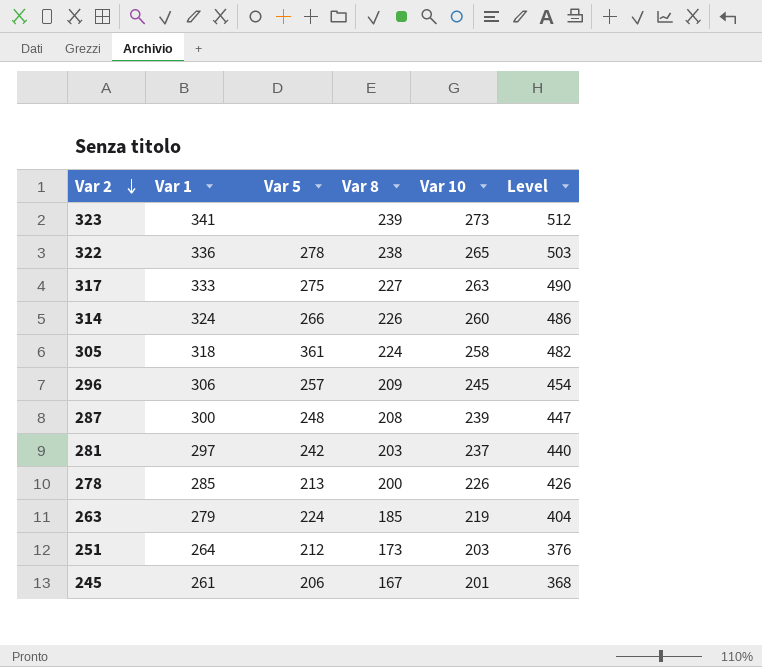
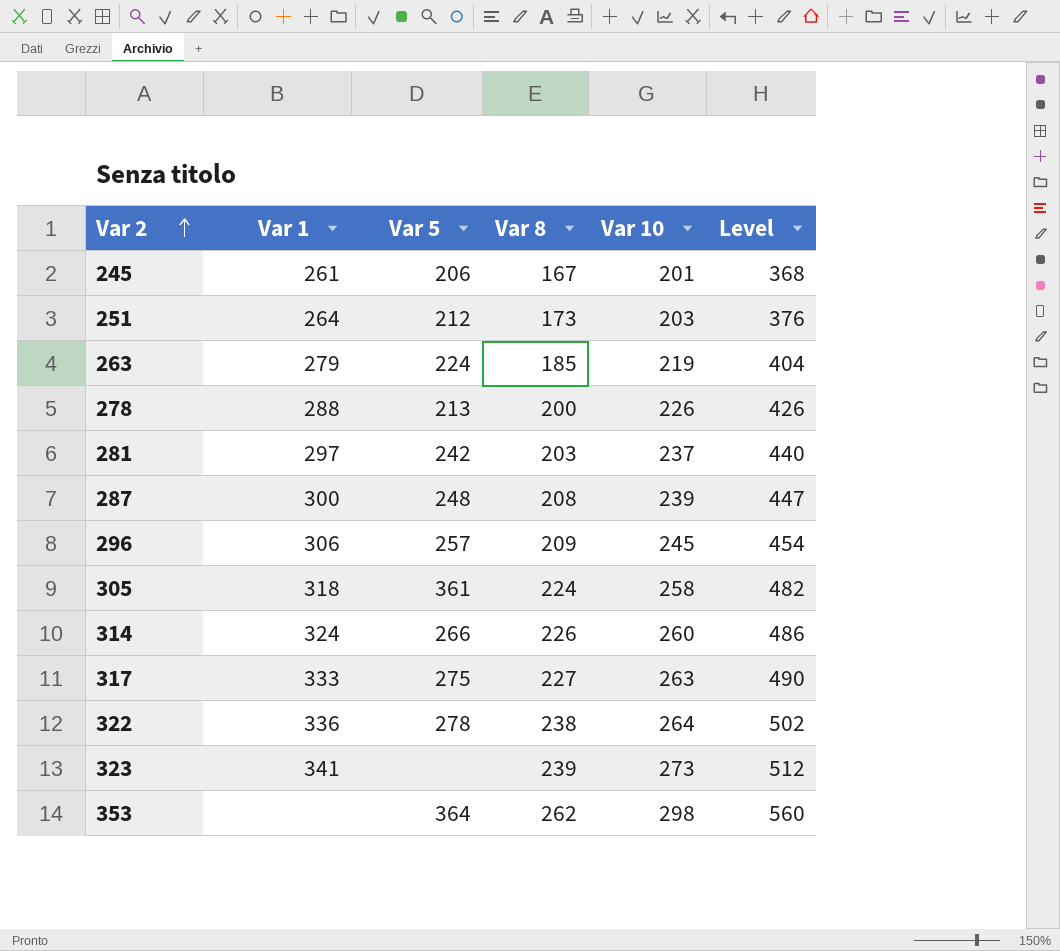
row order: Var 2 descending -> Var 2 ascending
278 | Var 1: 285 -> 288
322 | Var 10: 265 -> 264
322 | Level: 503 -> 502
row 353: none -> none | 364 | 262 | 298 | 560

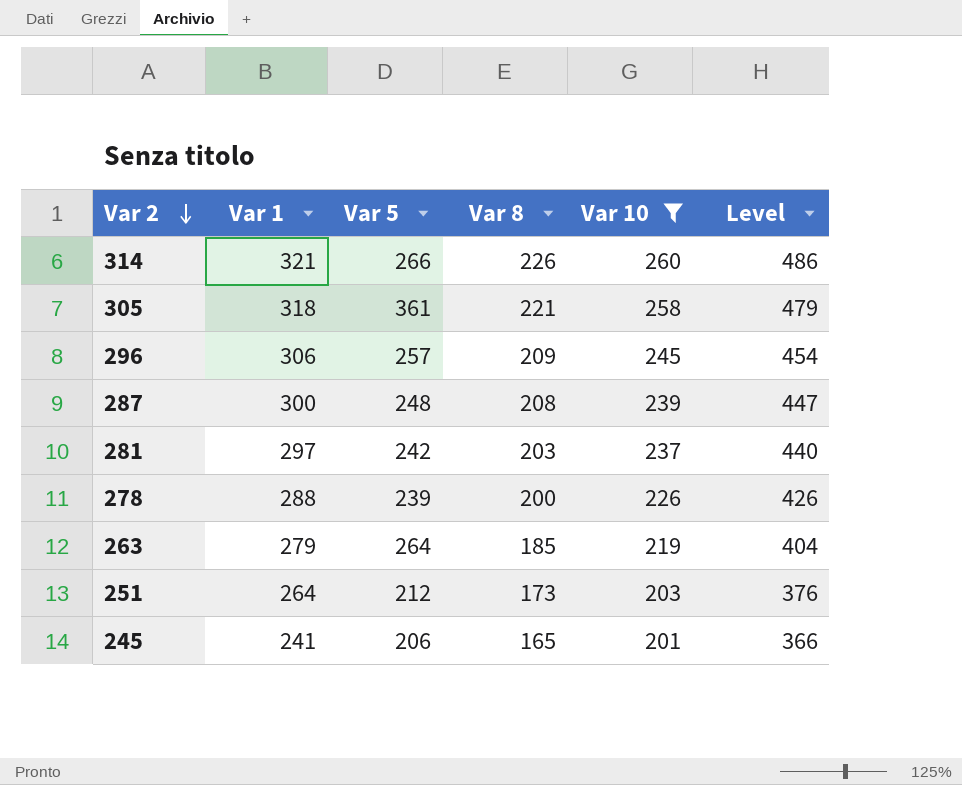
filter: none -> Var 10 <= 260
row order: Var 2 ascending -> Var 2 descending
314 | Var 1: 324 -> 321
305 | Var 8: 224 -> 221
305 | Level: 482 -> 479
278 | Var 5: 213 -> 239
263 | Var 5: 224 -> 264
245 | Var 1: 261 -> 241
245 | Var 8: 167 -> 165
245 | Level: 368 -> 366

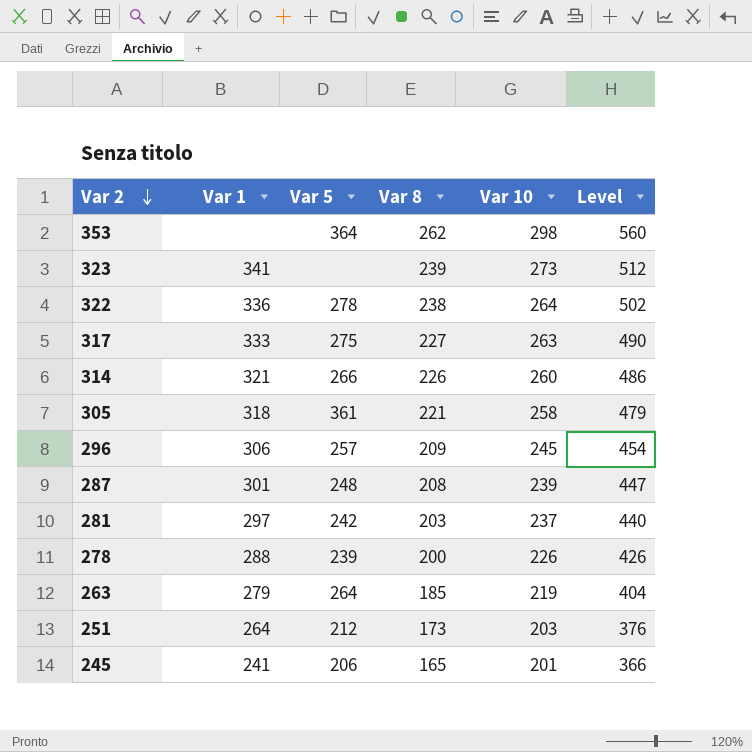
filter: Var 10 <= 260 -> none
287 | Var 1: 300 -> 301

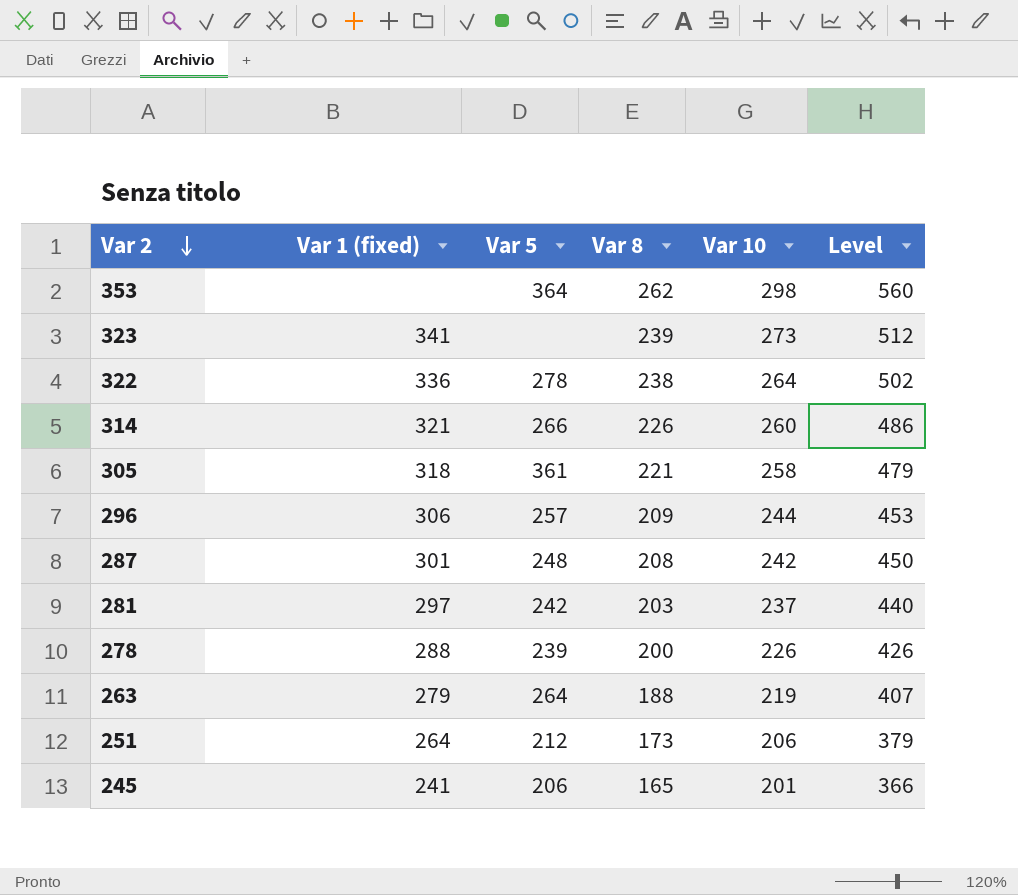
column name: Var 1 -> Var 1 (fixed)
row 317: 333 | 275 | 227 | 263 | 490 -> none
296 | Var 10: 245 -> 244
296 | Level: 454 -> 453
287 | Var 10: 239 -> 242
287 | Level: 447 -> 450
263 | Var 8: 185 -> 188
263 | Level: 404 -> 407
251 | Var 10: 203 -> 206
251 | Level: 376 -> 379

